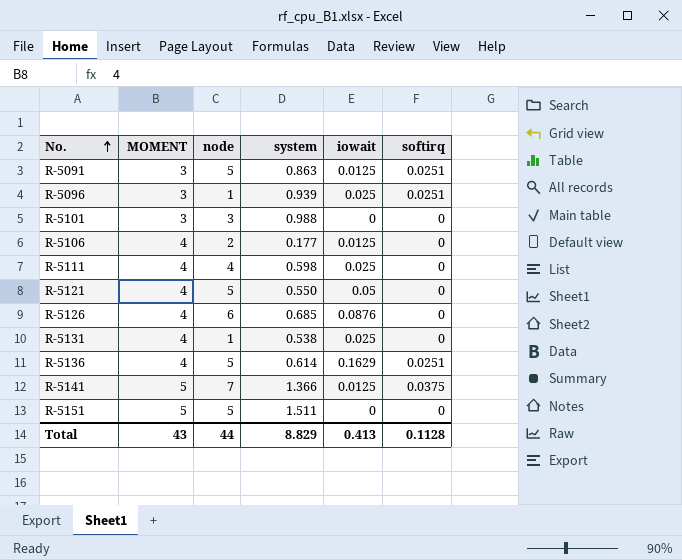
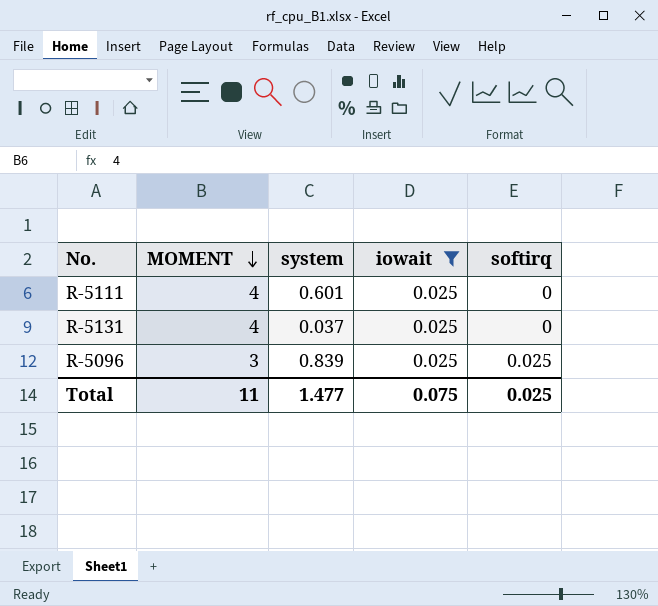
filter: none -> iowait = 0.025
row order: No. ascending -> MOMENT descending
column node | position: 3 -> none
R-5111 | system: 0.598 -> 0.601
R-5131 | system: 0.538 -> 0.037
R-5096 | system: 0.939 -> 0.839
R-5096 | softirq: 0.0251 -> 0.025
Total | MOMENT: 43 -> 11
Total | system: 8.829 -> 1.477
Total | iowait: 0.413 -> 0.075
Total | softirq: 0.1128 -> 0.025

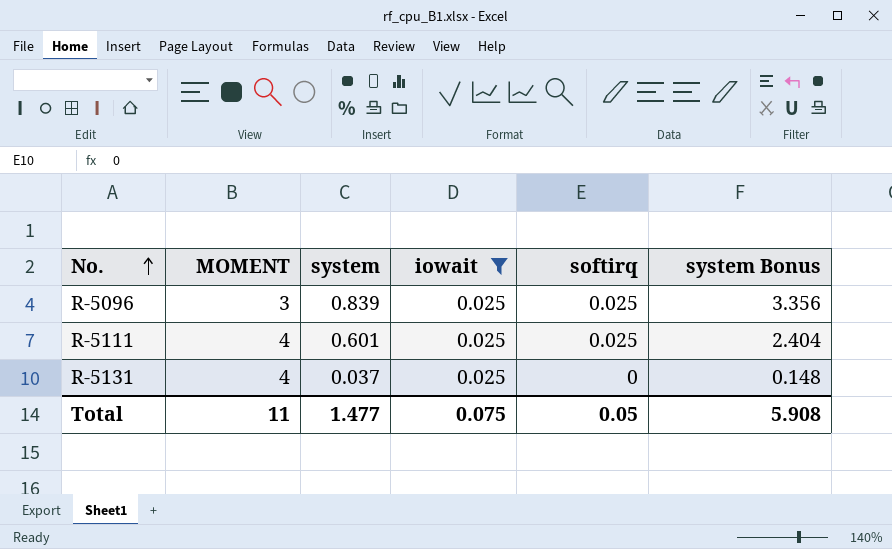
row order: MOMENT descending -> No. ascending
column system Bonus | formula: none -> [system] * 4
R-5111 | softirq: 0 -> 0.025
Total | softirq: 0.025 -> 0.05

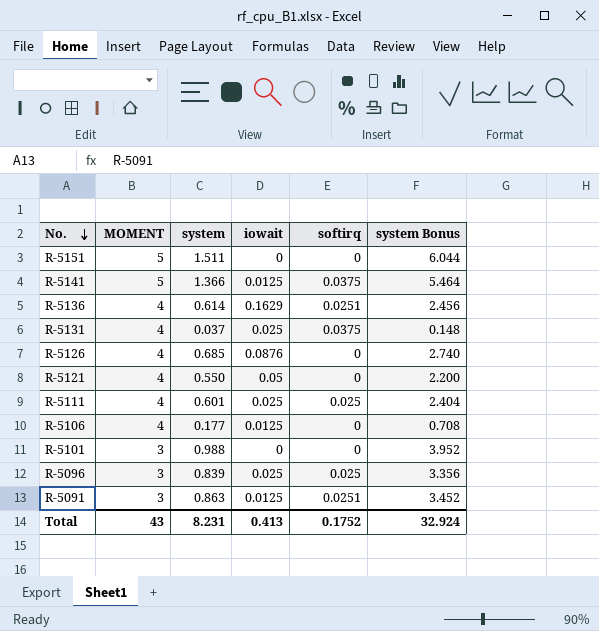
filter: iowait = 0.025 -> none
row order: No. ascending -> No. descending
R-5131 | softirq: 0 -> 0.0375
Total | MOMENT: 11 -> 43
Total | system: 1.477 -> 8.231
Total | iowait: 0.075 -> 0.413
Total | softirq: 0.05 -> 0.1752
Total | system Bonus: 5.908 -> 32.924

